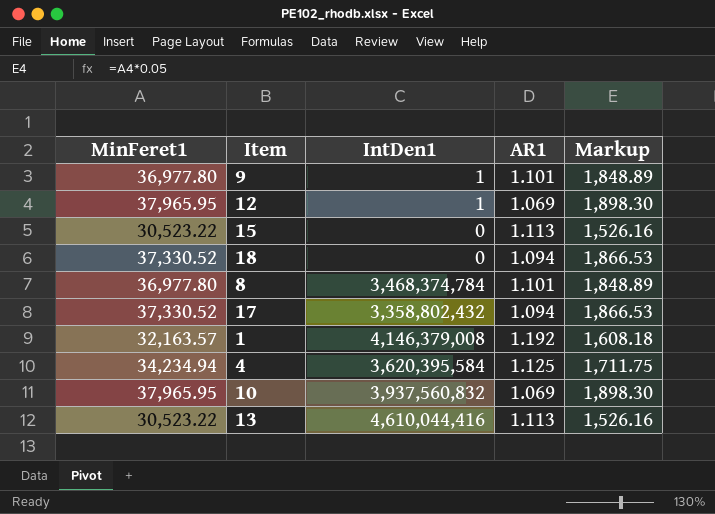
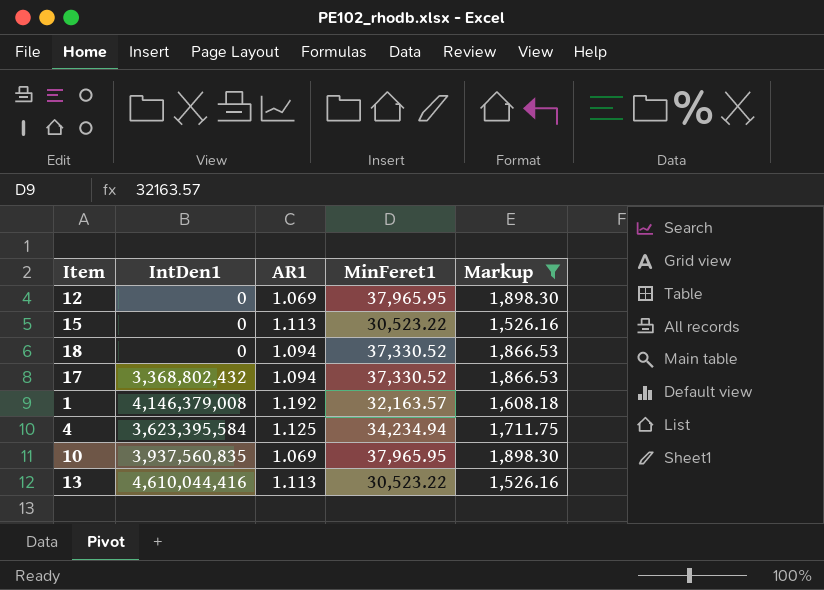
filter: none -> Markup != 1,848.89
column MinFeret1 | position: 1 -> 4
12 | IntDen1: 1 -> 0
17 | IntDen1: 3,358,802,432 -> 3,368,802,432
4 | IntDen1: 3,620,395,584 -> 3,623,395,584
10 | IntDen1: 3,937,560,832 -> 3,937,560,835

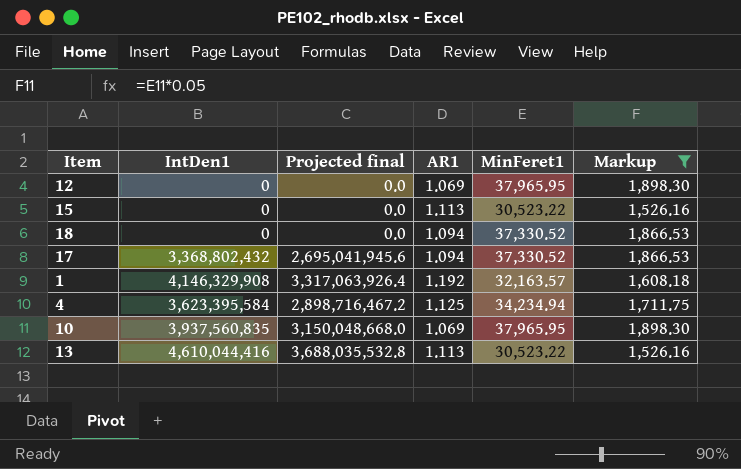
column Projected final | formula: none -> [IntDen1] * 0.8
1 | IntDen1: 4,146,379,008 -> 4,146,329,908

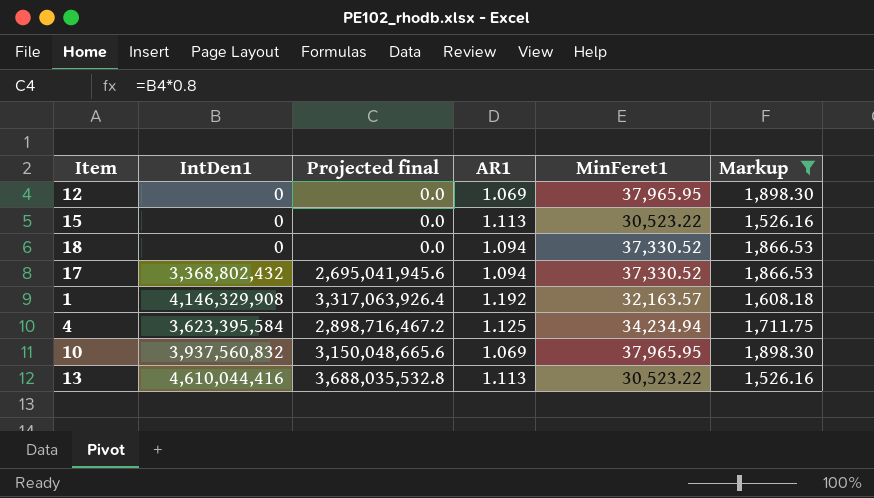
10 | IntDen1: 3,937,560,835 -> 3,937,560,832
10 | Projected final: 3,150,048,668.0 -> 3,150,048,665.6

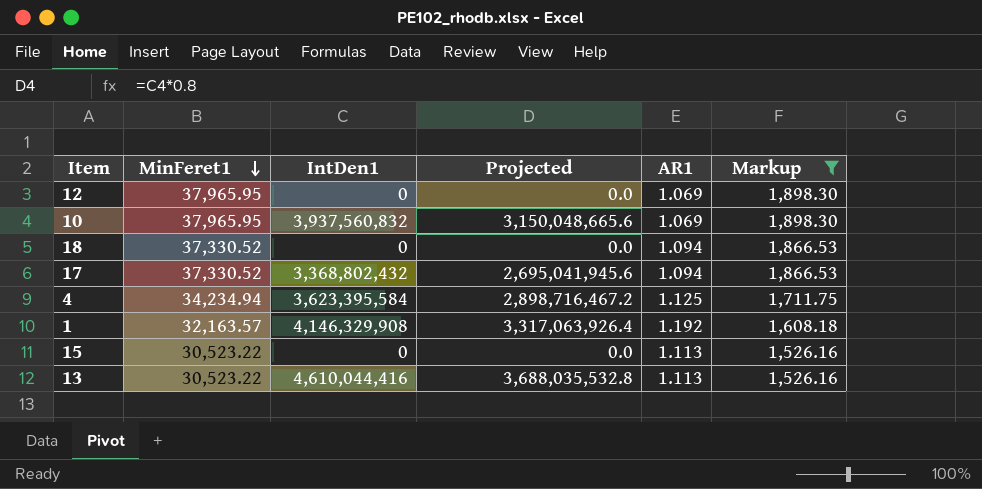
row order: none -> MinFeret1 descending
column MinFeret1 | position: 5 -> 2
column name: Projected final -> Projected

